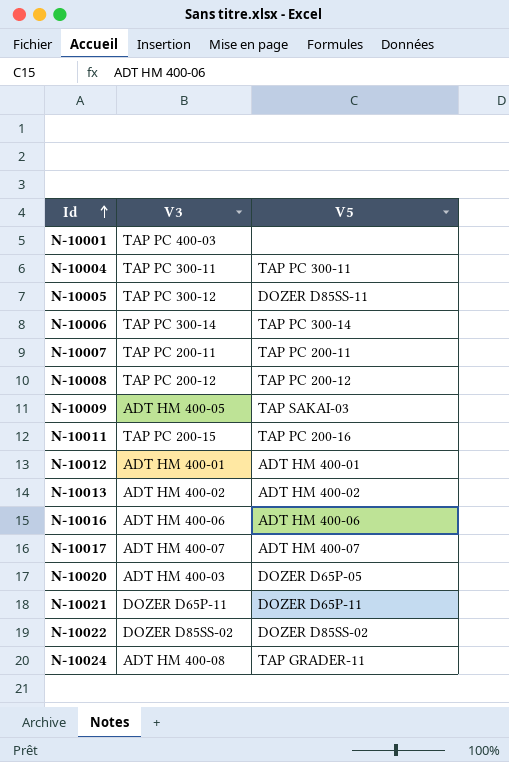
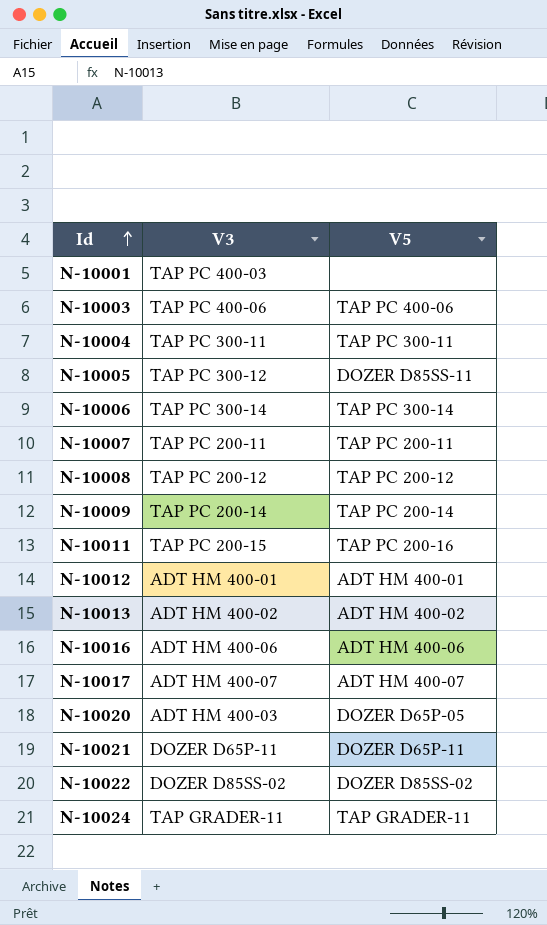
row N-10003: none -> TAP PC 400-06 | TAP PC 400-06
N-10009 | V3: ADT HM 400-05 -> TAP PC 200-14
N-10009 | V5: TAP SAKAI-03 -> TAP PC 200-14
N-10024 | V3: ADT HM 400-08 -> TAP GRADER-11

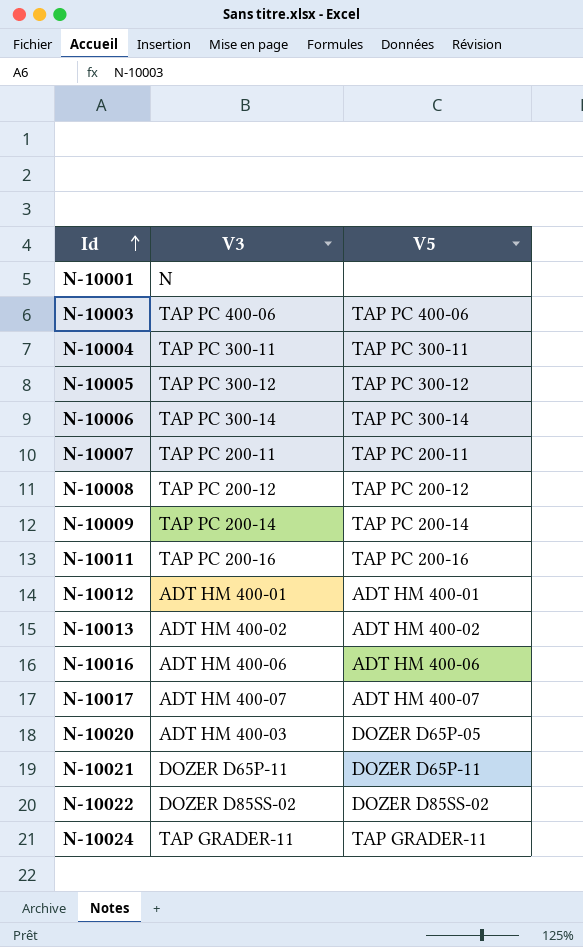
N-10001 | V3: TAP PC 400-03 -> N
N-10005 | V5: DOZER D85SS-11 -> TAP PC 300-12
N-10011 | V3: TAP PC 200-15 -> TAP PC 200-16

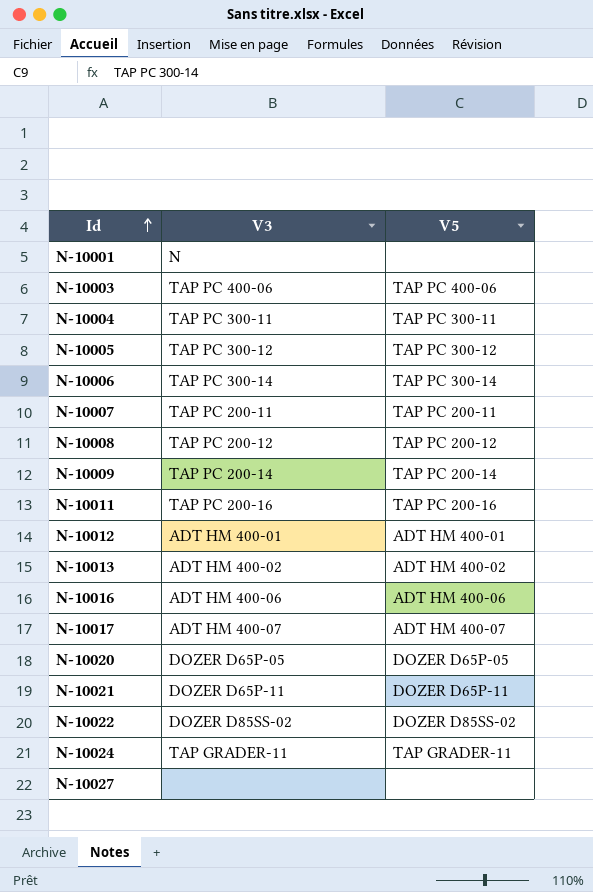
N-10020 | V3: ADT HM 400-03 -> DOZER D65P-05
row N-10027: none -> none | none

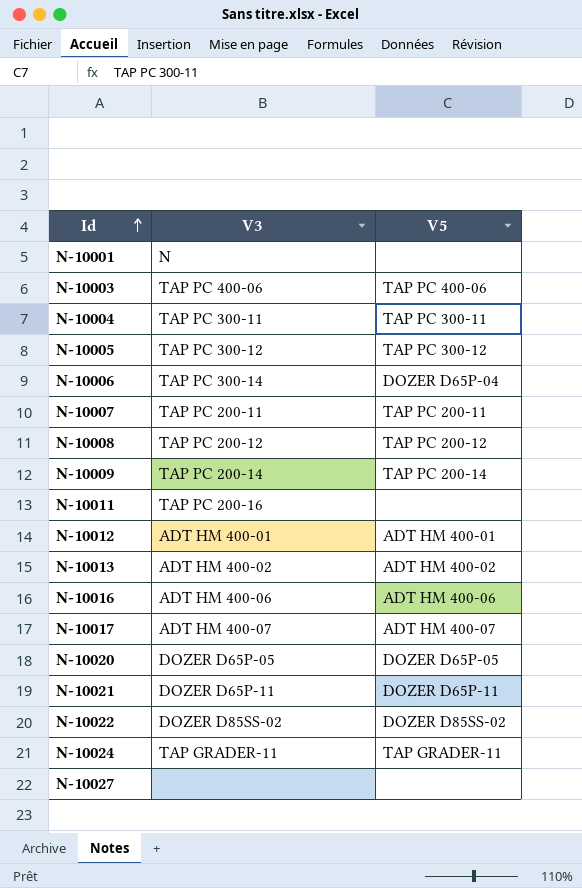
N-10006 | V5: TAP PC 300-14 -> DOZER D65P-04
N-10011 | V5: TAP PC 200-16 -> none

